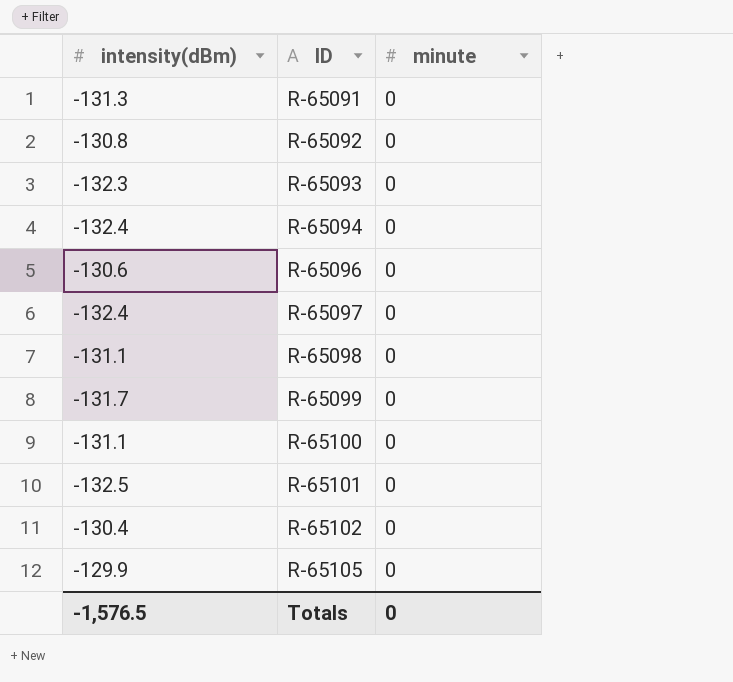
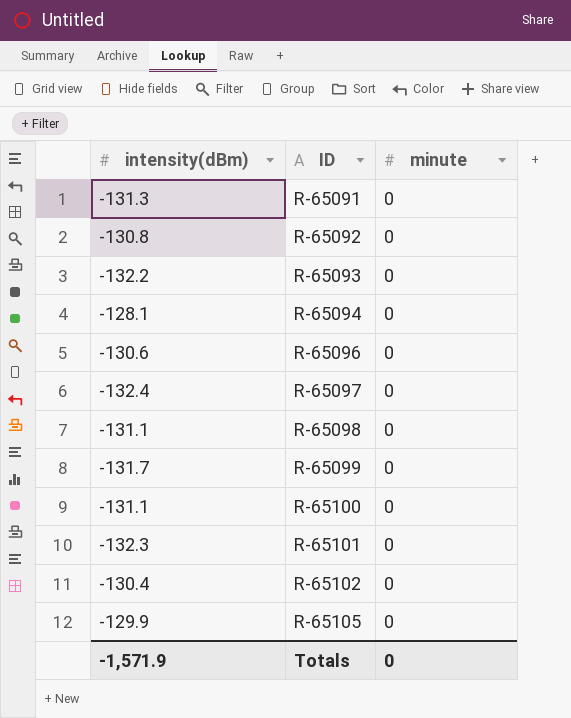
R-65093 | intensity(dBm): -132.3 -> -132.2
R-65094 | intensity(dBm): -132.4 -> -128.1
R-65101 | intensity(dBm): -132.5 -> -132.3
Totals | intensity(dBm): -1,576.5 -> -1,571.9

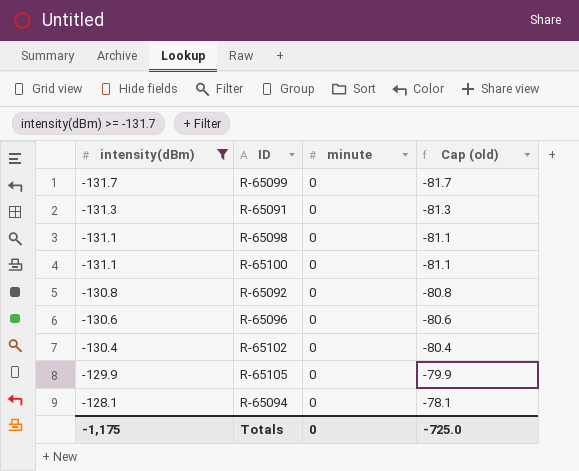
filter: none -> intensity(dBm) >= -131.7
row order: ID ascending -> intensity(dBm) ascending
column Cap (old) | formula: none -> [intensity(dBm)] + 50
Totals | intensity(dBm): -1,571.9 -> -1,175

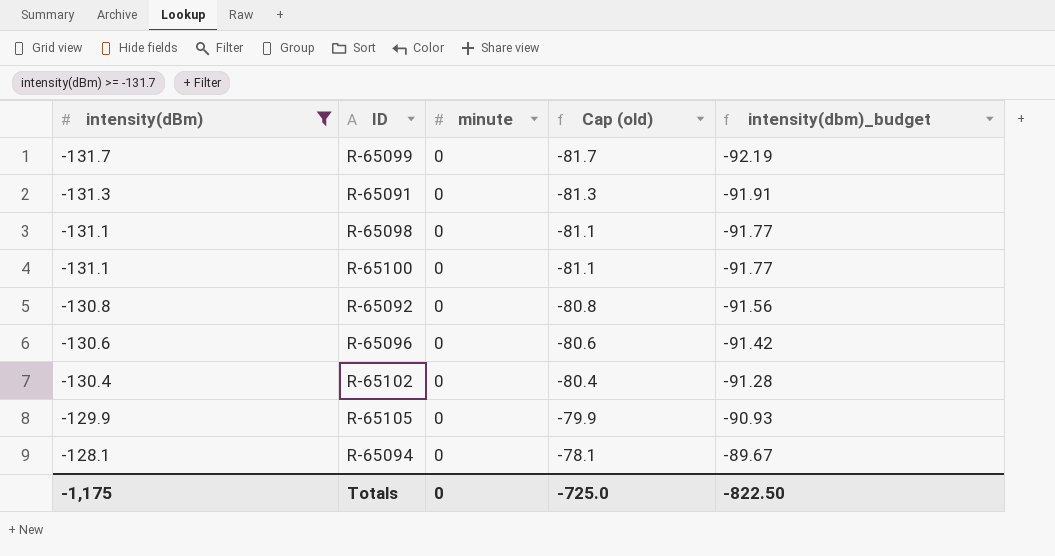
column intensity(dbm)_budget | formula: none -> [intensity(dBm)] * 0.7

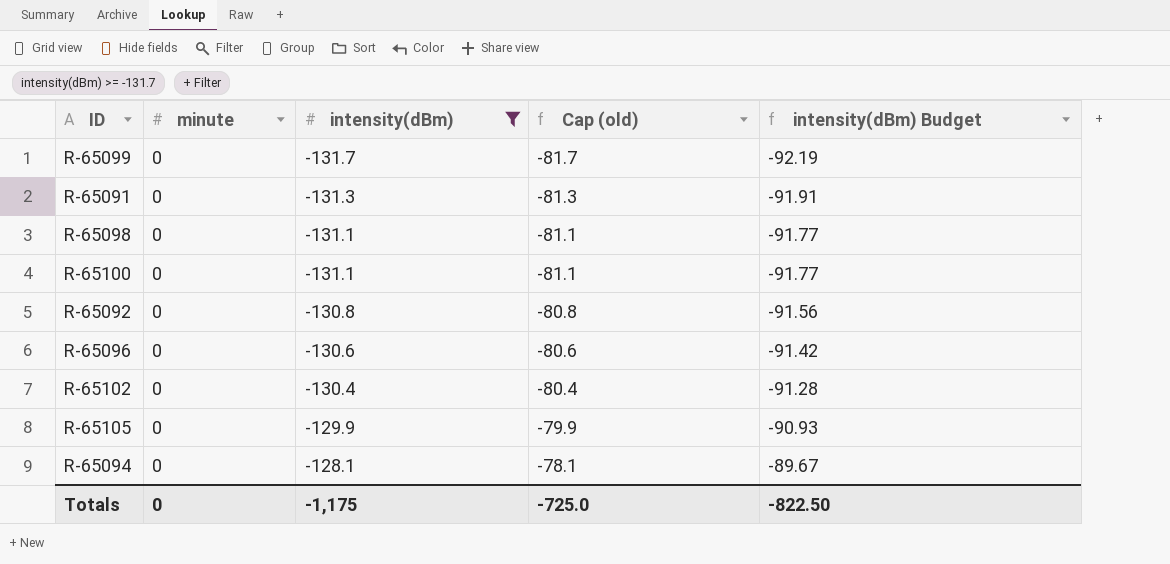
column intensity(dBm) | position: 1 -> 3
column name: intensity(dbm)_budget -> intensity(dBm) Budget

